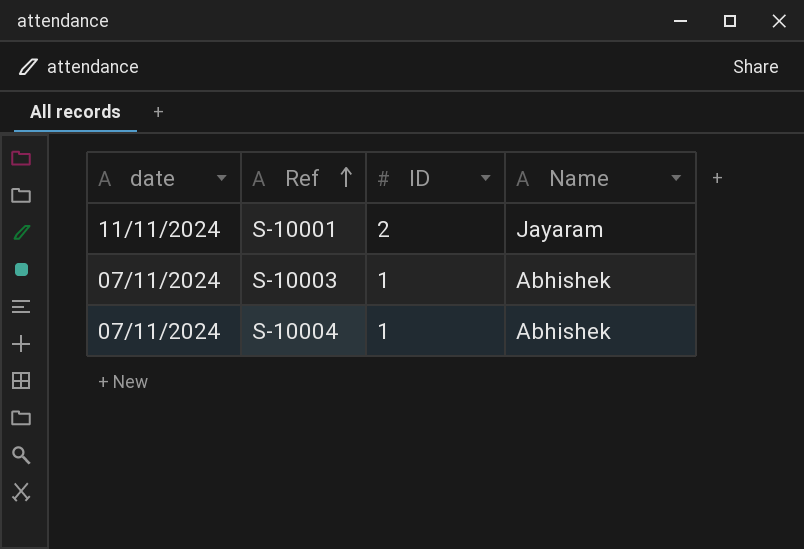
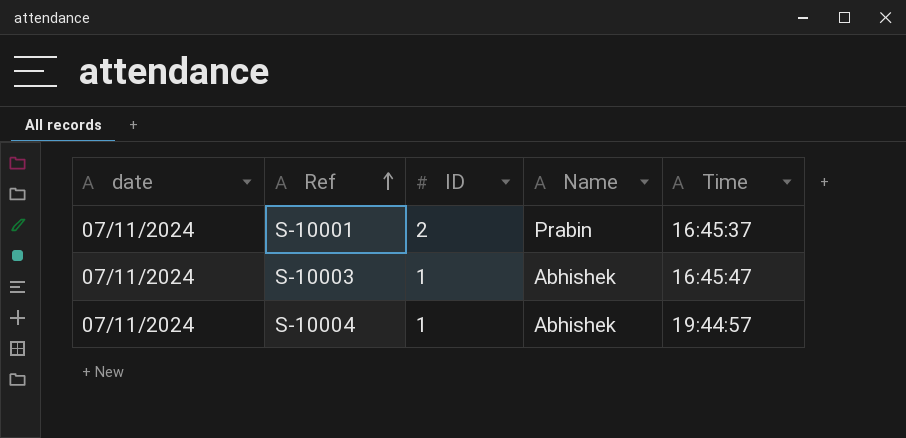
column Time | position: none -> 5
S-10001 | date: 11/11/2024 -> 07/11/2024
S-10001 | Name: Jayaram -> Prabin

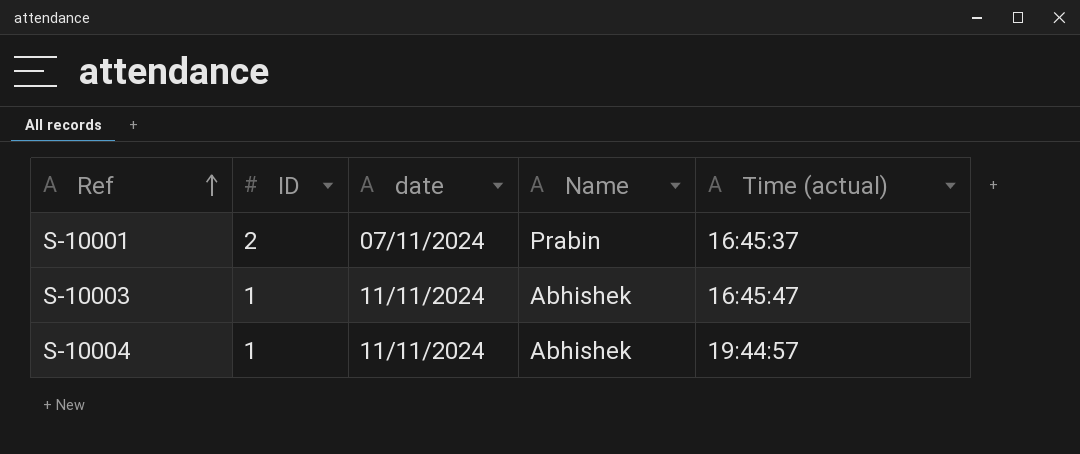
column date | position: 1 -> 3
column name: Time -> Time (actual)
S-10003 | date: 07/11/2024 -> 11/11/2024
S-10004 | date: 07/11/2024 -> 11/11/2024

